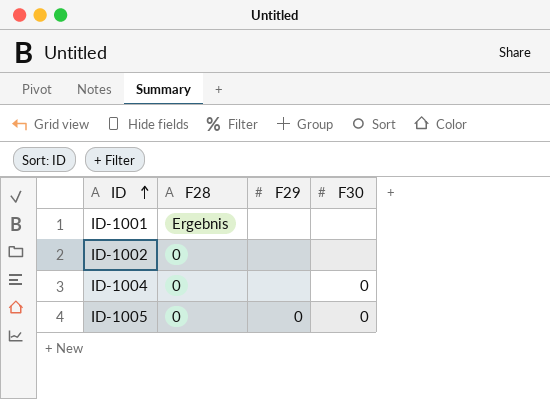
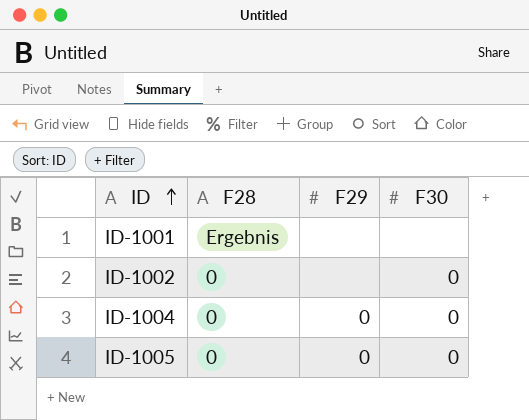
ID-1002 | F30: none -> 0
ID-1004 | F29: none -> 0

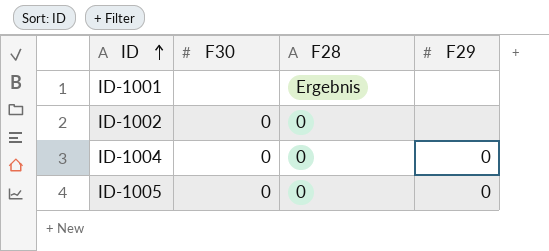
column F30 | position: 4 -> 2

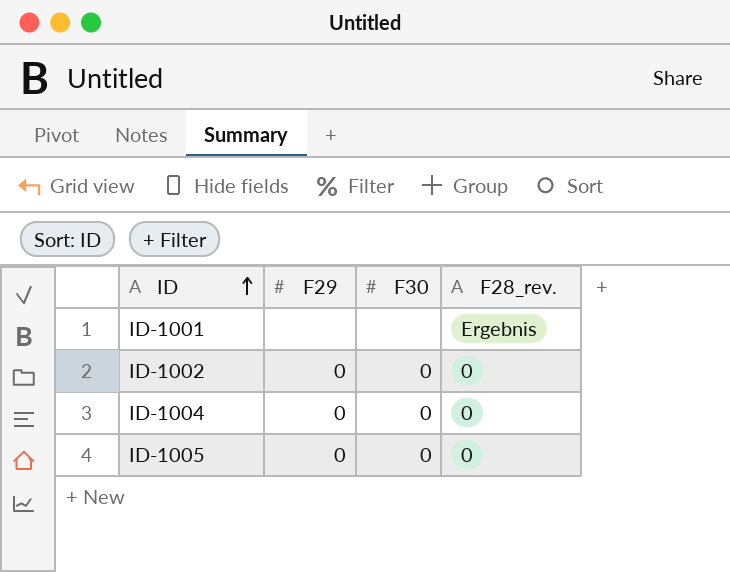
column F29 | position: 4 -> 2
column name: F28 -> F28_rev.
ID-1002 | F29: none -> 0

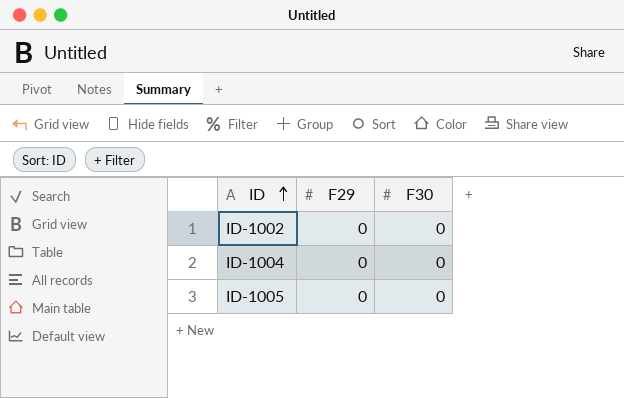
column F28_rev. | position: 4 -> none
row ID-1001: none | none | Ergebnis -> none

